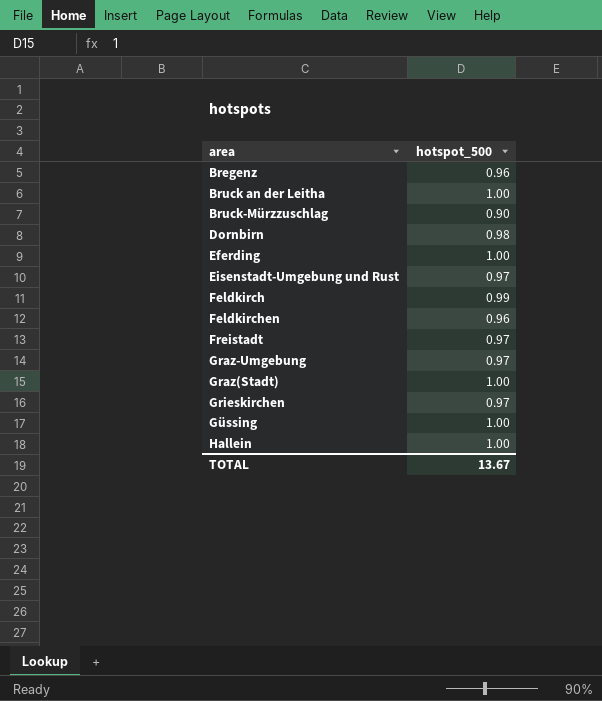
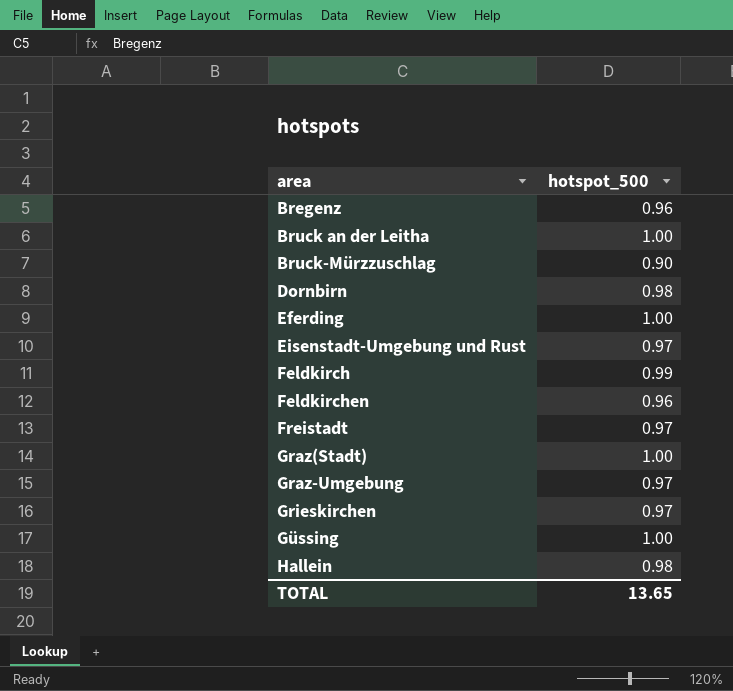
row order: none -> area ascending
Hallein | hotspot_500: 1.00 -> 0.98
TOTAL | hotspot_500: 13.67 -> 13.65

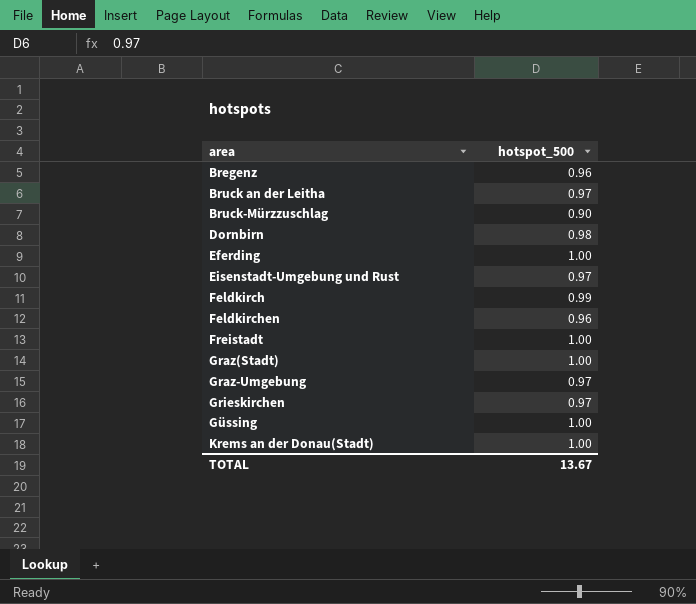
row Hallein: 0.98 -> none
Bruck an der Leitha | hotspot_500: 1.00 -> 0.97
Freistadt | hotspot_500: 0.97 -> 1.00
row Krems an der Donau(Stadt): none -> 1.00
TOTAL | hotspot_500: 13.65 -> 13.67

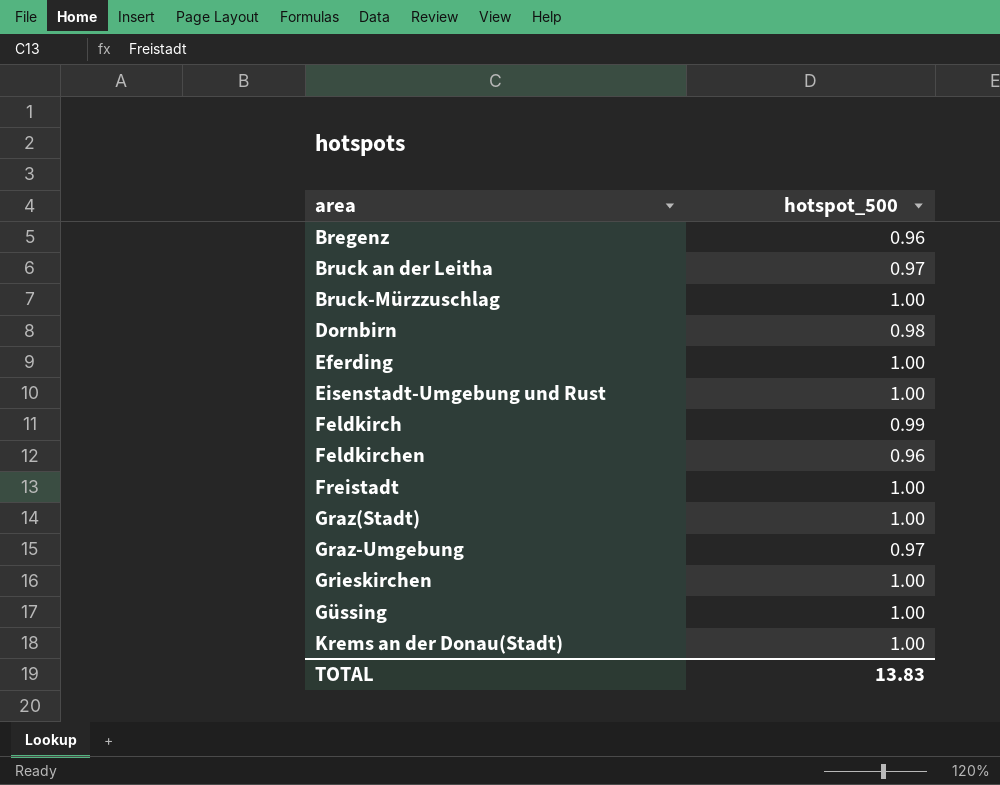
Bruck-Mürzzuschlag | hotspot_500: 0.90 -> 1.00
Eisenstadt-Umgebung und Rust | hotspot_500: 0.97 -> 1.00
Grieskirchen | hotspot_500: 0.97 -> 1.00
TOTAL | hotspot_500: 13.67 -> 13.83

